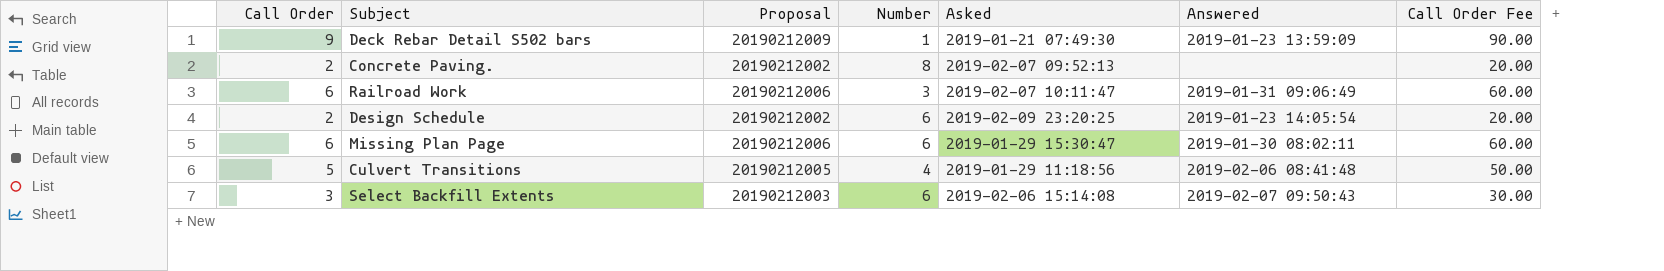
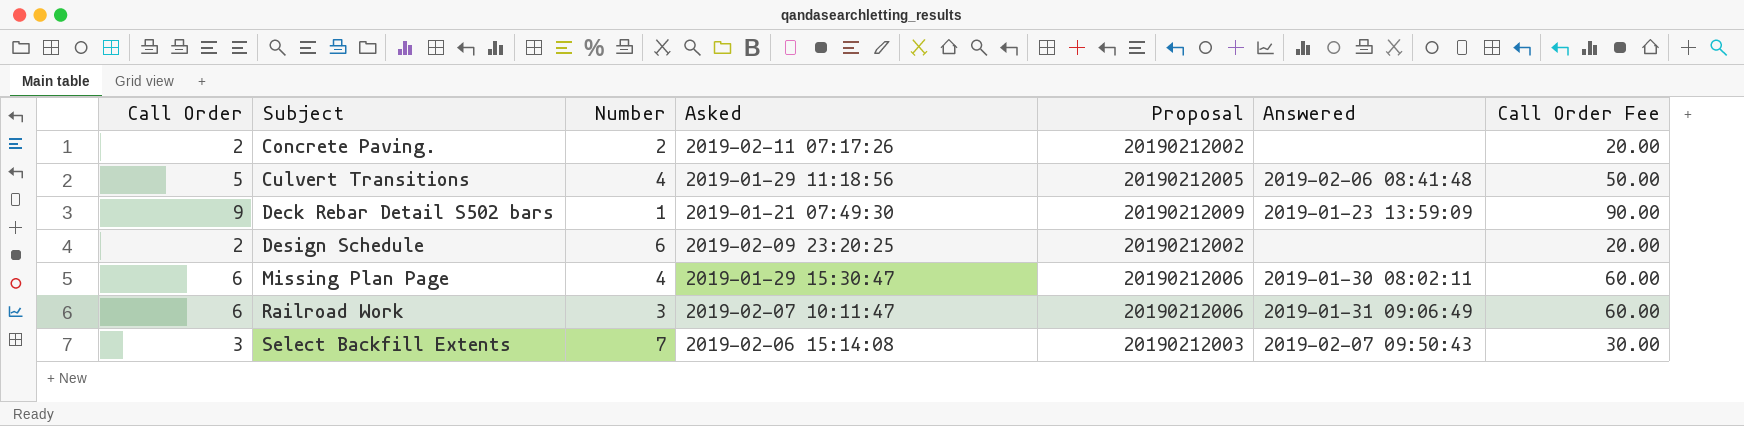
row order: none -> Subject ascending
column Proposal | position: 3 -> 5
Concrete Paving. | Number: 8 -> 2
Concrete Paving. | Asked: 2019-02-07 09:52:13 -> 2019-02-11 07:17:26
Design Schedule | Answered: 2019-01-23 14:05:54 -> none
Missing Plan Page | Number: 6 -> 4
Select Backfill Extents | Number: 6 -> 7

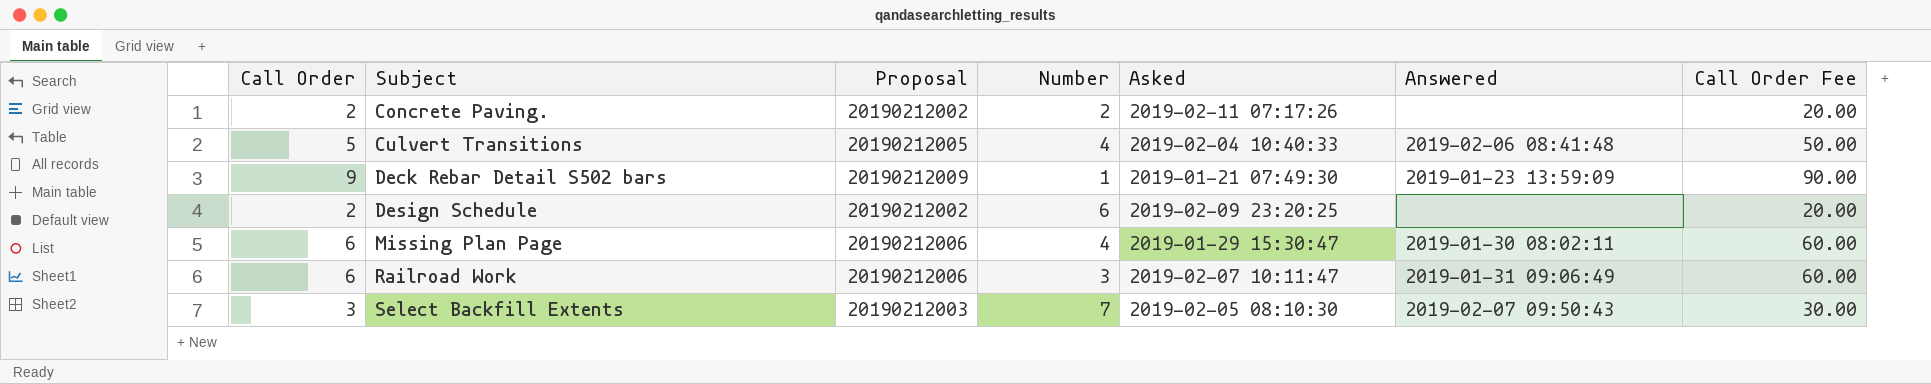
column Proposal | position: 5 -> 3
Culvert Transitions | Asked: 2019-01-29 11:18:56 -> 2019-02-04 10:40:33
Select Backfill Extents | Asked: 2019-02-06 15:14:08 -> 2019-02-05 08:10:30

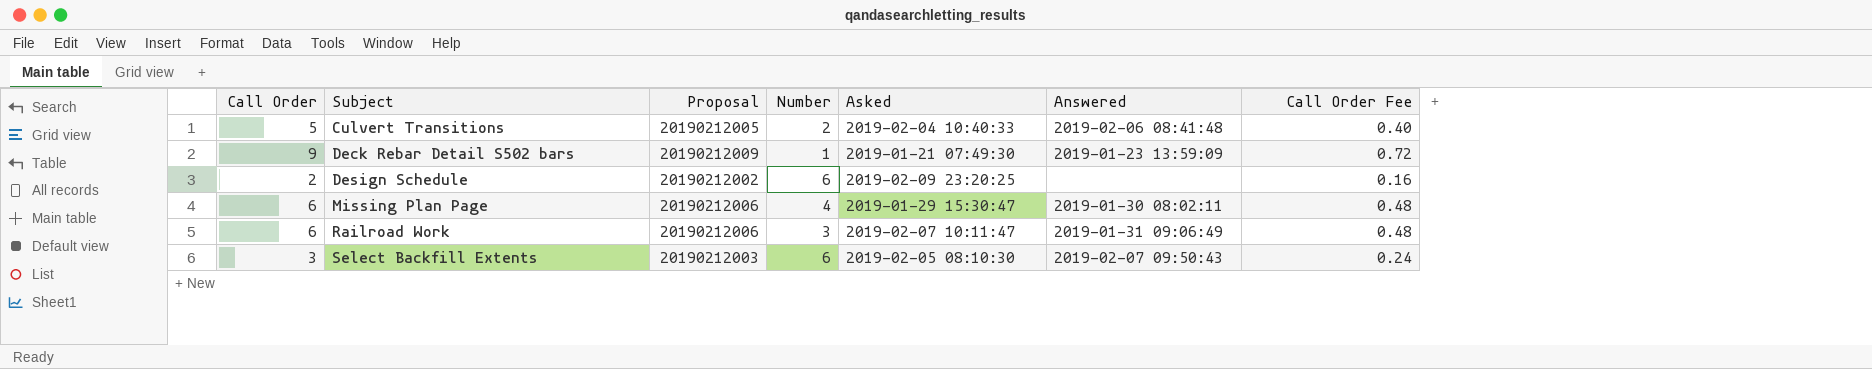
column Call Order Fee | formula: [Call Order] * 10 -> [Call Order] * 0.08
row Concrete Paving.: 2 | 20190212002 | 2 | 2019-02-11 07:17:26 | none | 20.00 -> none
Culvert Transitions | Number: 4 -> 2
Select Backfill Extents | Number: 7 -> 6

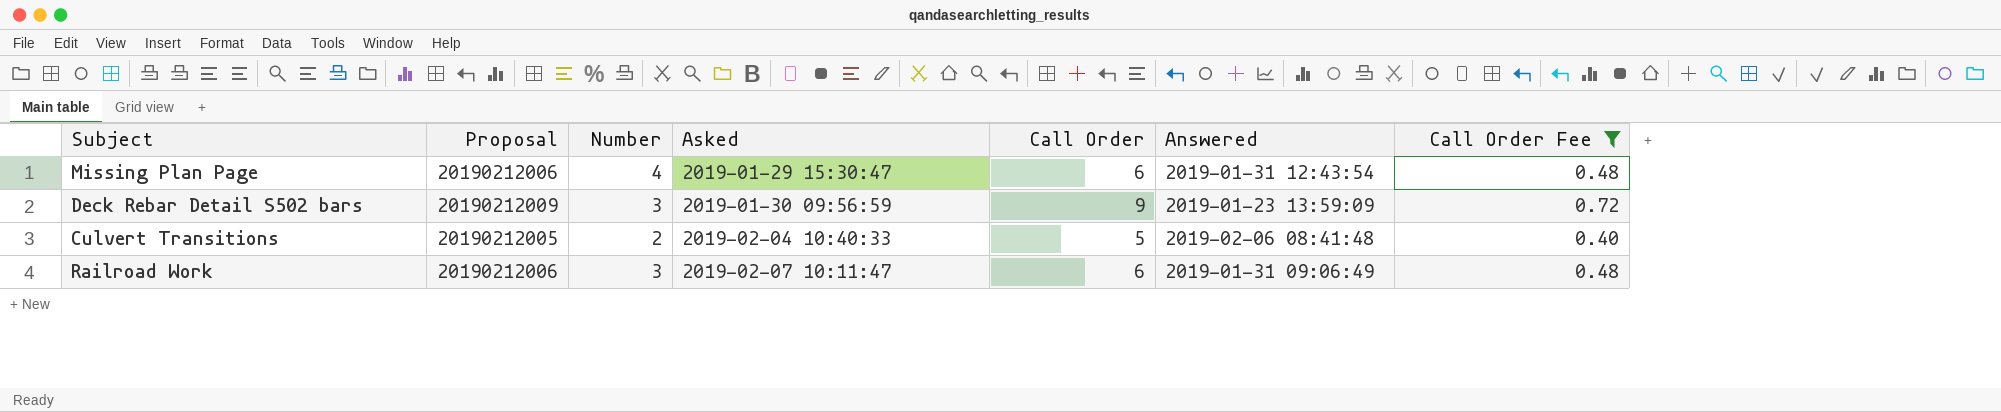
filter: none -> Call Order Fee >= 0.40
row order: Subject ascending -> Asked ascending
column Call Order | position: 1 -> 5
Missing Plan Page | Answered: 2019-01-30 08:02:11 -> 2019-01-31 12:43:54
Deck Rebar Detail S502 bars | Number: 1 -> 3
Deck Rebar Detail S502 bars | Asked: 2019-01-21 07:49:30 -> 2019-01-30 09:56:59

